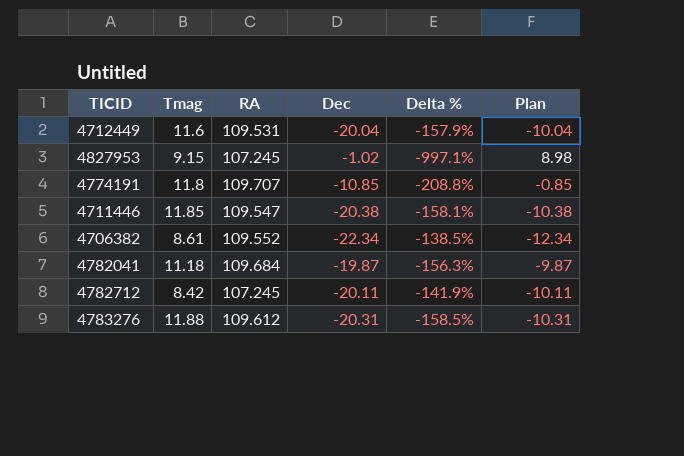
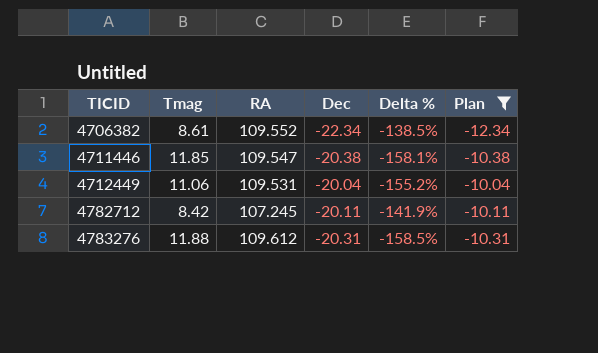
filter: none -> Plan <= -10.04
row order: none -> TICID ascending
4712449 | Tmag: 11.6 -> 11.06
4712449 | Delta %: -157.9% -> -155.2%

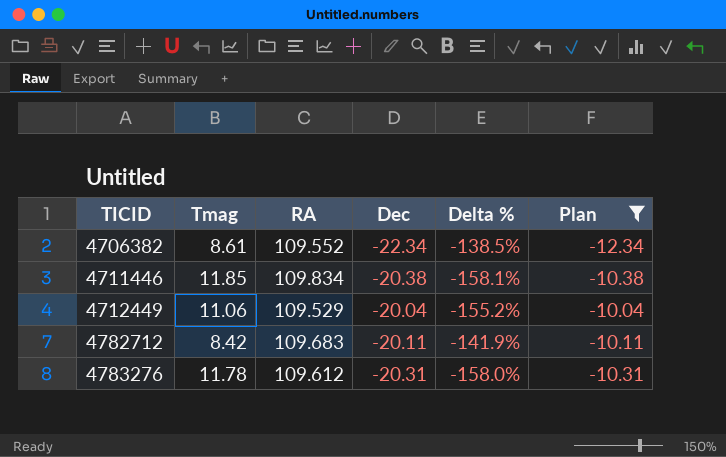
4711446 | RA: 109.547 -> 109.834
4712449 | RA: 109.531 -> 109.529
4782712 | RA: 107.245 -> 109.683
4783276 | Tmag: 11.88 -> 11.78
4783276 | Delta %: -158.5% -> -158.0%

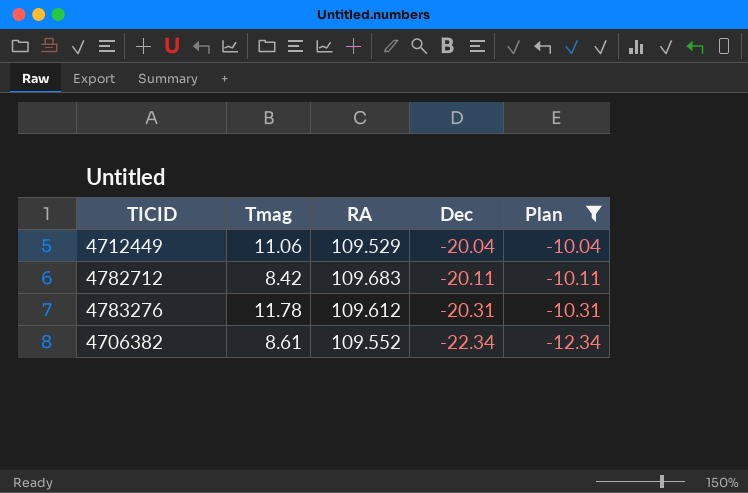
row order: TICID ascending -> Dec descending
column Delta % | formula: ([Tmag] - [Dec]) / [Dec] -> none
row 4711446: 11.85 | 109.834 | -20.38 | -158.1% | -10.38 -> none

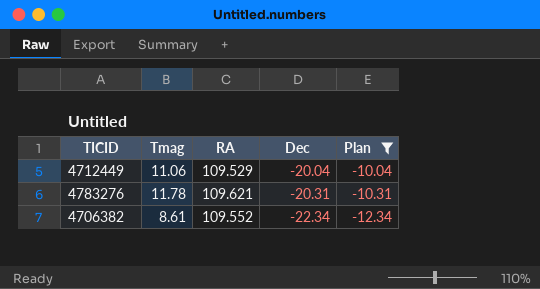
row 4782712: 8.42 | 109.683 | -20.11 | -10.11 -> none
4783276 | RA: 109.612 -> 109.621

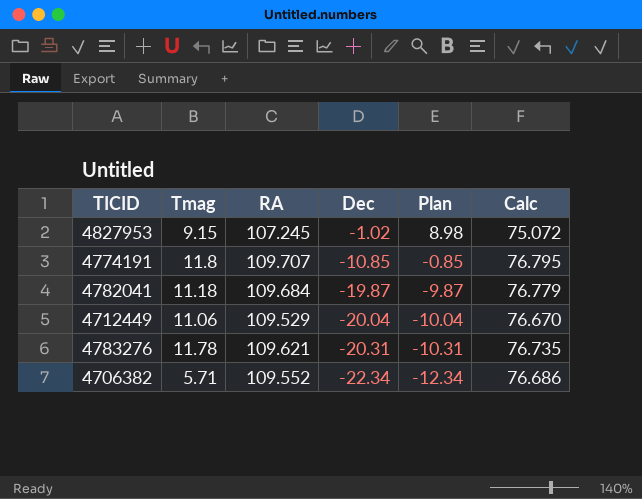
filter: Plan <= -10.04 -> none
column Calc | formula: none -> [RA] * 0.7
4706382 | Tmag: 8.61 -> 5.71

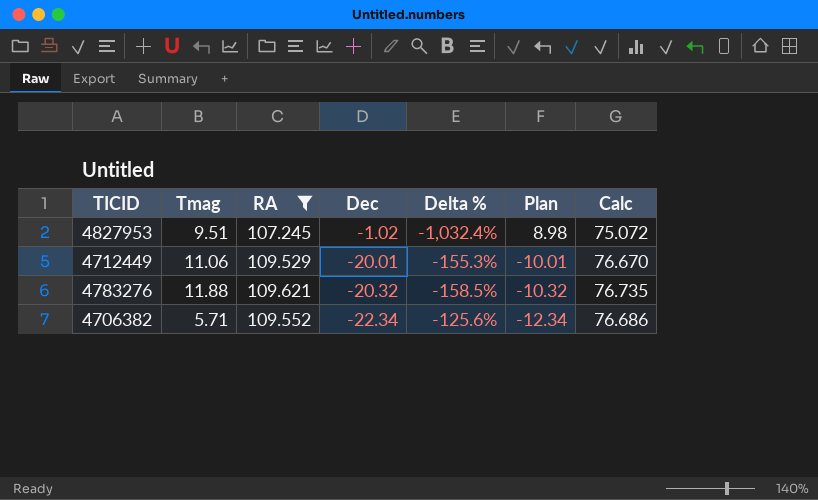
filter: none -> RA <= 109.621
column Delta % | formula: none -> ([Tmag] - [Dec]) / [Dec]
4827953 | Tmag: 9.15 -> 9.51
4712449 | Dec: -20.04 -> -20.01
4712449 | Plan: -10.04 -> -10.01
4783276 | Tmag: 11.78 -> 11.88
4783276 | Dec: -20.31 -> -20.32
4783276 | Plan: -10.31 -> -10.32

